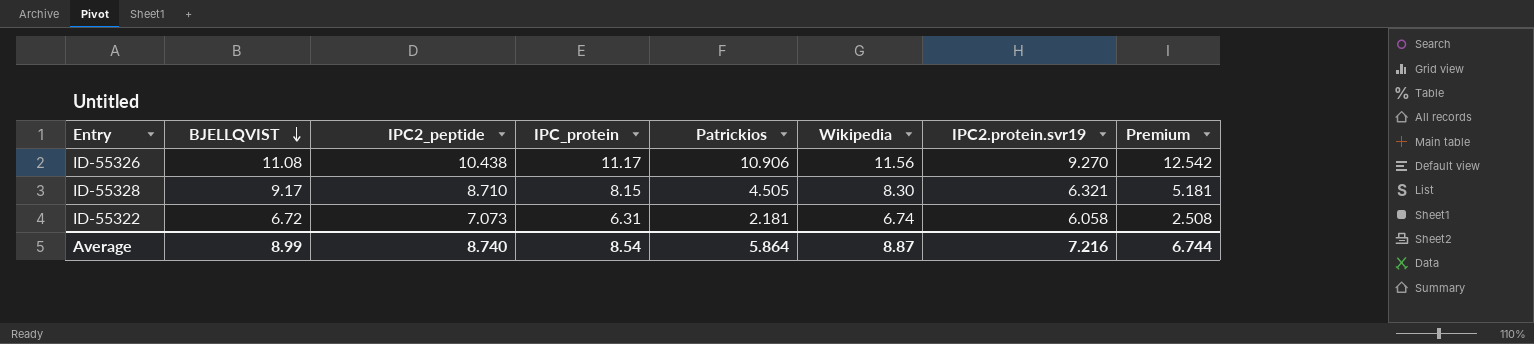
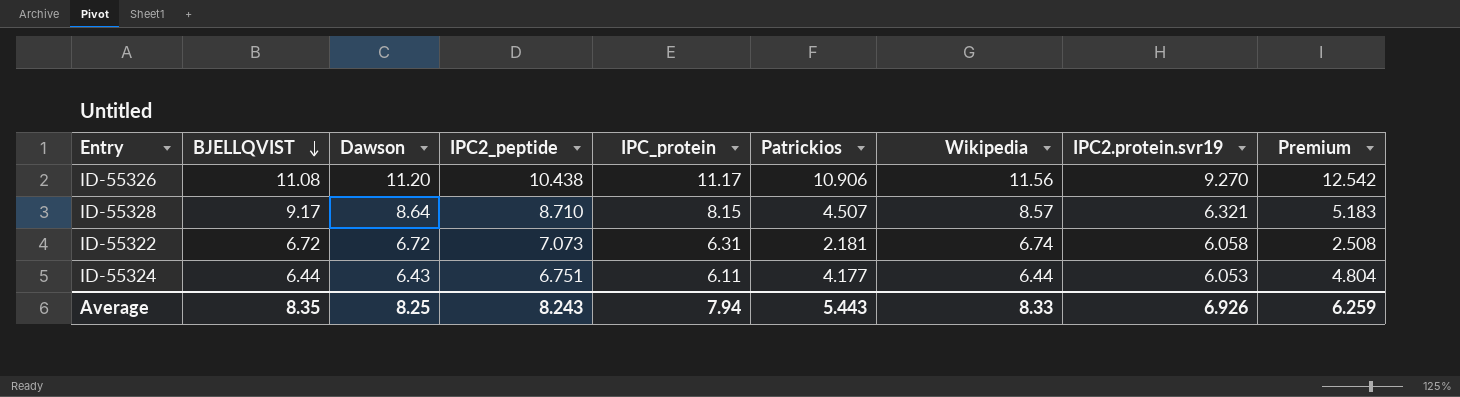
column Dawson | position: none -> 3
ID-55328 | Patrickios: 4.505 -> 4.507
ID-55328 | Wikipedia: 8.30 -> 8.57
ID-55328 | Premium: 5.181 -> 5.183
row ID-55324: none -> 6.44 | 6.43 | 6.751 | 6.11 | 4.177 | 6.44 | 6.053 | 4.804
Average | BJELLQVIST: 8.99 -> 8.35
Average | IPC2_peptide: 8.740 -> 8.243
Average | IPC_protein: 8.54 -> 7.94
Average | Patrickios: 5.864 -> 5.443
Average | Wikipedia: 8.87 -> 8.33
Average | IPC2.protein.svr19: 7.216 -> 6.926
Average | Premium: 6.744 -> 6.259

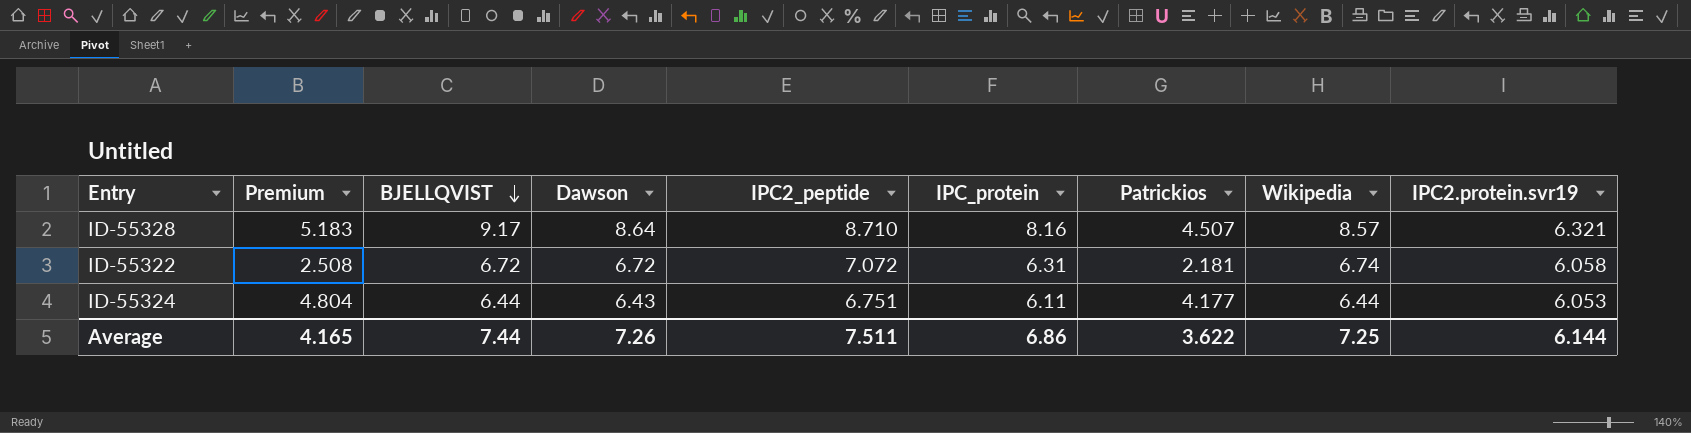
column Premium | position: 9 -> 2
row ID-55326: 11.08 | 11.20 | 10.438 | 11.17 | 10.906 | 11.56 | 9.270 | 12.542 -> none
ID-55328 | IPC_protein: 8.15 -> 8.16
ID-55322 | IPC2_peptide: 7.073 -> 7.072
Average | Premium: 6.259 -> 4.165
Average | BJELLQVIST: 8.35 -> 7.44
Average | Dawson: 8.25 -> 7.26
Average | IPC2_peptide: 8.243 -> 7.511
Average | IPC_protein: 7.94 -> 6.86
Average | Patrickios: 5.443 -> 3.622
Average | Wikipedia: 8.33 -> 7.25
Average | IPC2.protein.svr19: 6.926 -> 6.144

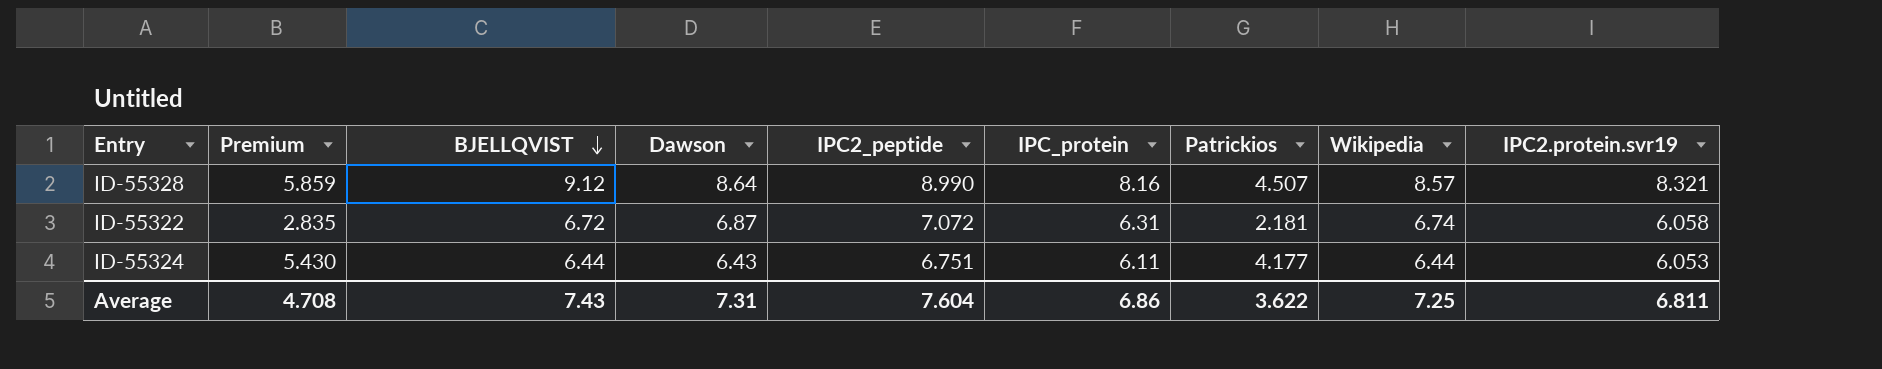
column Premium | formula: [Patrickios] * 1.15 -> [Patrickios] * 1.3
ID-55328 | BJELLQVIST: 9.17 -> 9.12
ID-55328 | IPC2_peptide: 8.710 -> 8.990
ID-55328 | IPC2.protein.svr19: 6.321 -> 8.321
ID-55322 | Dawson: 6.72 -> 6.87
Average | Premium: 4.165 -> 4.708
Average | BJELLQVIST: 7.44 -> 7.43
Average | Dawson: 7.26 -> 7.31
Average | IPC2_peptide: 7.511 -> 7.604
Average | IPC2.protein.svr19: 6.144 -> 6.811

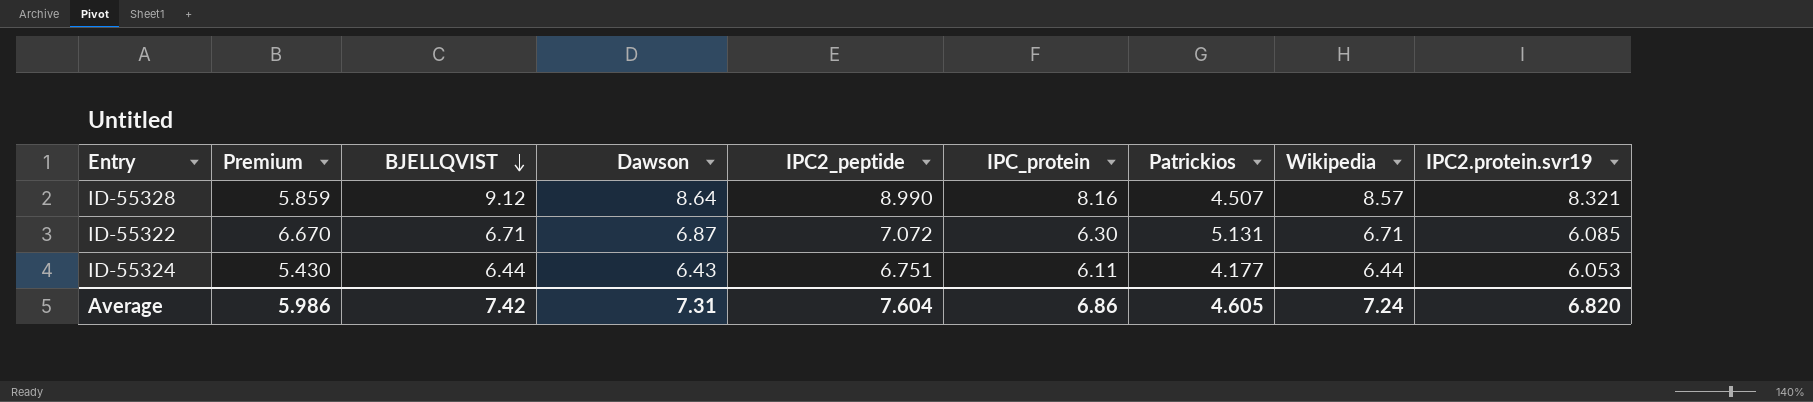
ID-55322 | Premium: 2.835 -> 6.670
ID-55322 | BJELLQVIST: 6.72 -> 6.71
ID-55322 | IPC_protein: 6.31 -> 6.30
ID-55322 | Patrickios: 2.181 -> 5.131
ID-55322 | Wikipedia: 6.74 -> 6.71
ID-55322 | IPC2.protein.svr19: 6.058 -> 6.085
Average | Premium: 4.708 -> 5.986
Average | BJELLQVIST: 7.43 -> 7.42
Average | Patrickios: 3.622 -> 4.605
Average | Wikipedia: 7.25 -> 7.24
Average | IPC2.protein.svr19: 6.811 -> 6.820

